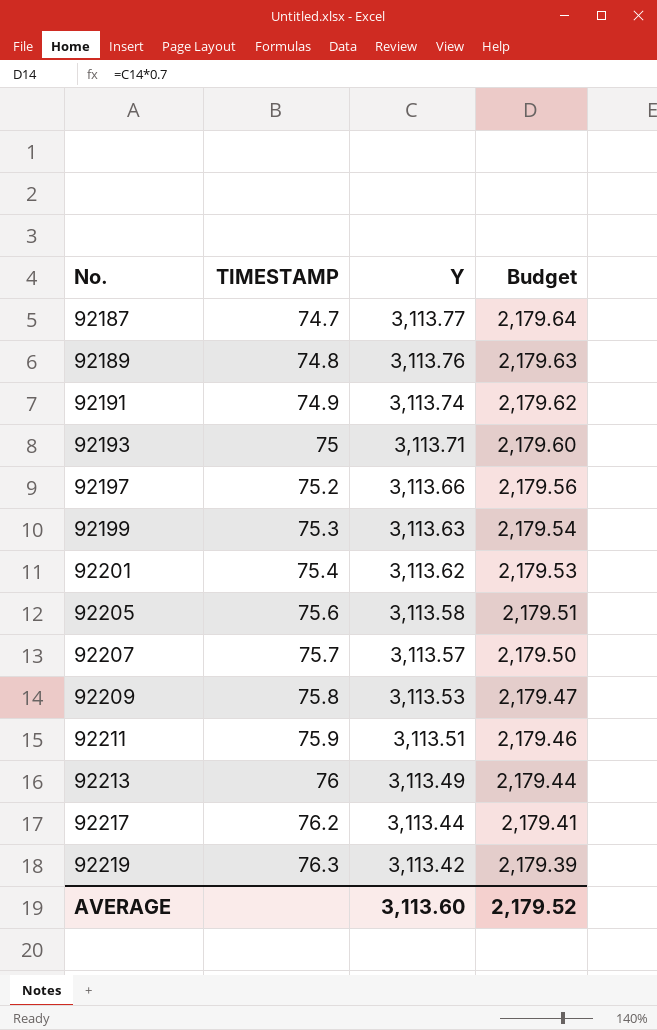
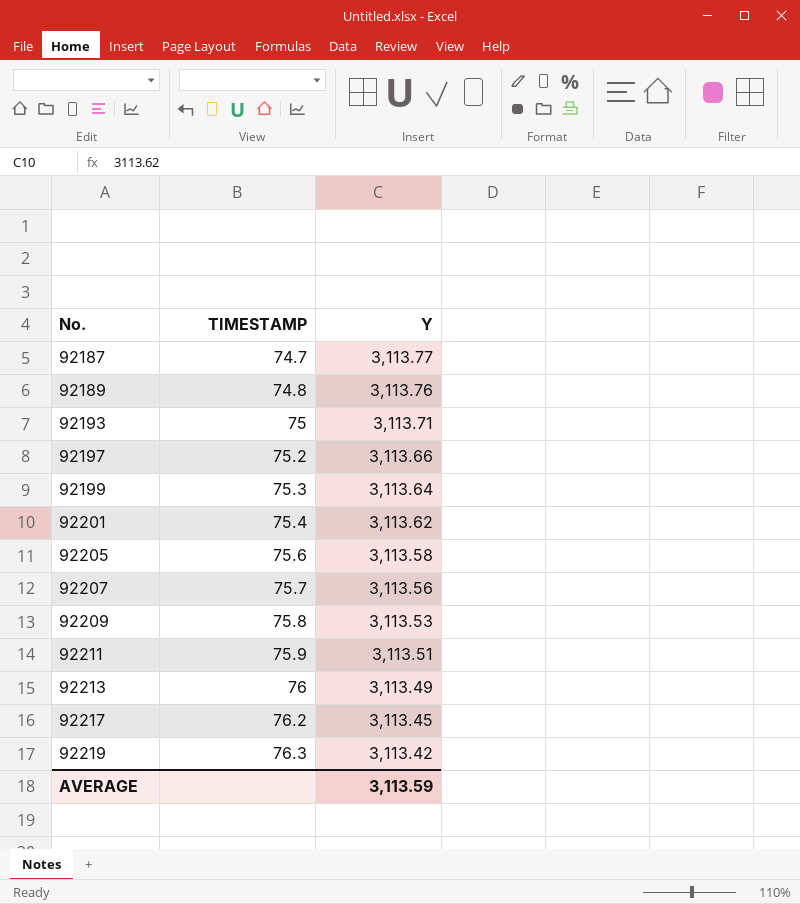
column Budget | formula: [Y] * 0.7 -> none
row 92191: 74.9 | 3,113.74 | 2,179.62 -> none
92199 | Y: 3,113.63 -> 3,113.64
92207 | Y: 3,113.57 -> 3,113.56
92217 | Y: 3,113.44 -> 3,113.45
AVERAGE | Y: 3,113.60 -> 3,113.59

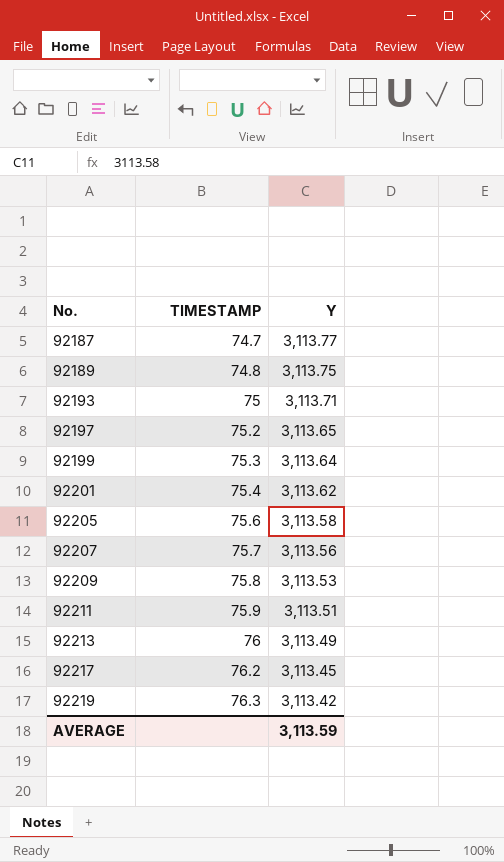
92189 | Y: 3,113.76 -> 3,113.75
92197 | Y: 3,113.66 -> 3,113.65

